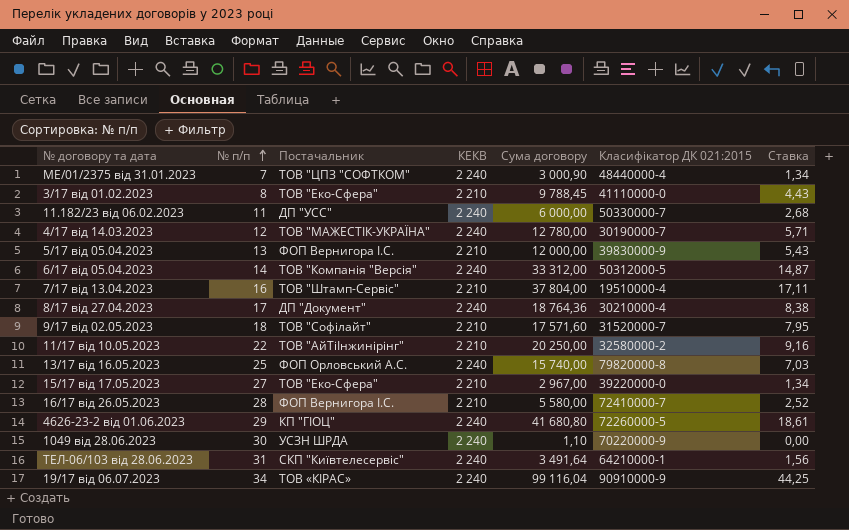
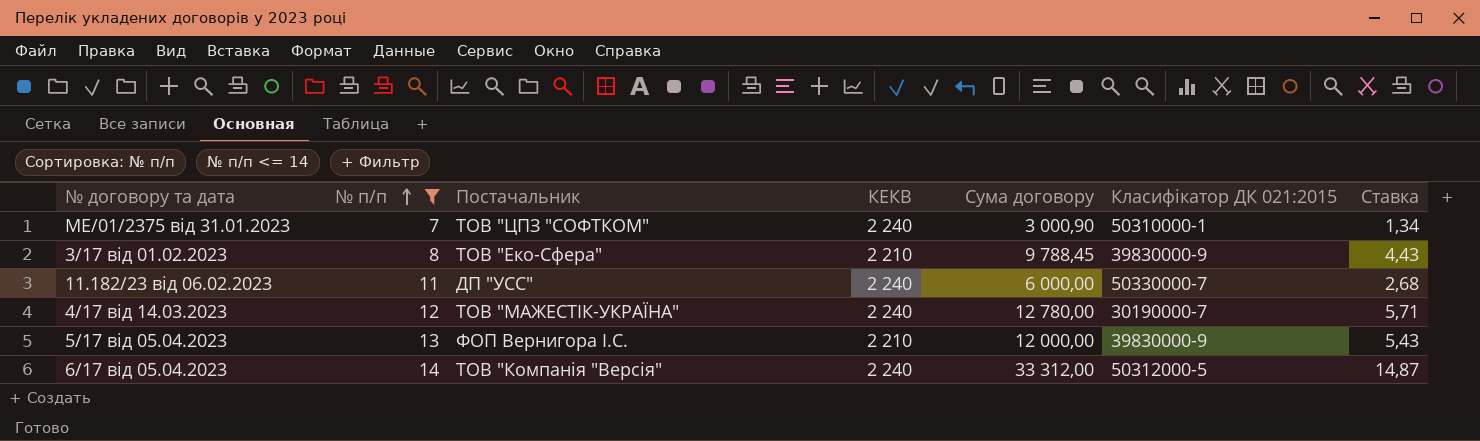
filter: none -> № п/п <= 14
МЕ/01/2375 від 31.01.2023 | Класифікатор ДК 021:2015: 48440000-4 -> 50310000-1
3/17 від 01.02.2023 | Класифікатор ДК 021:2015: 41110000-0 -> 39830000-9

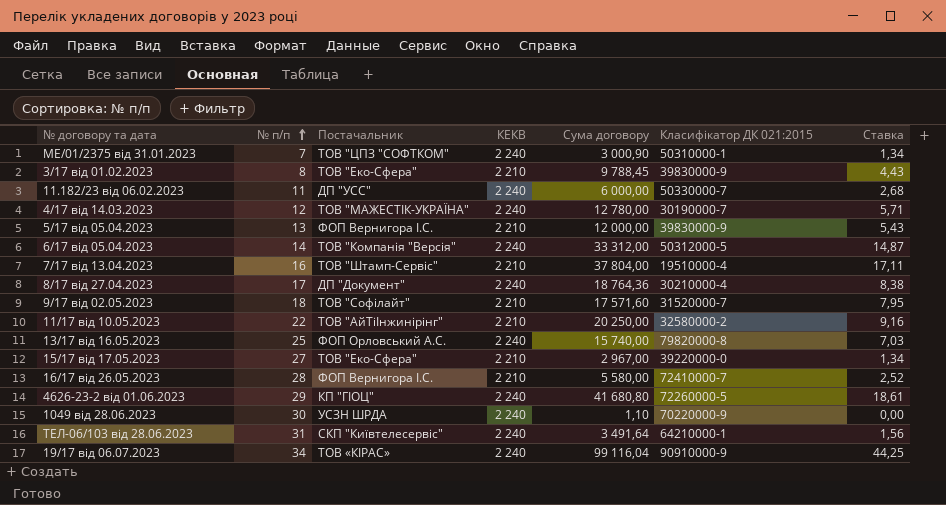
filter: № п/п <= 14 -> none

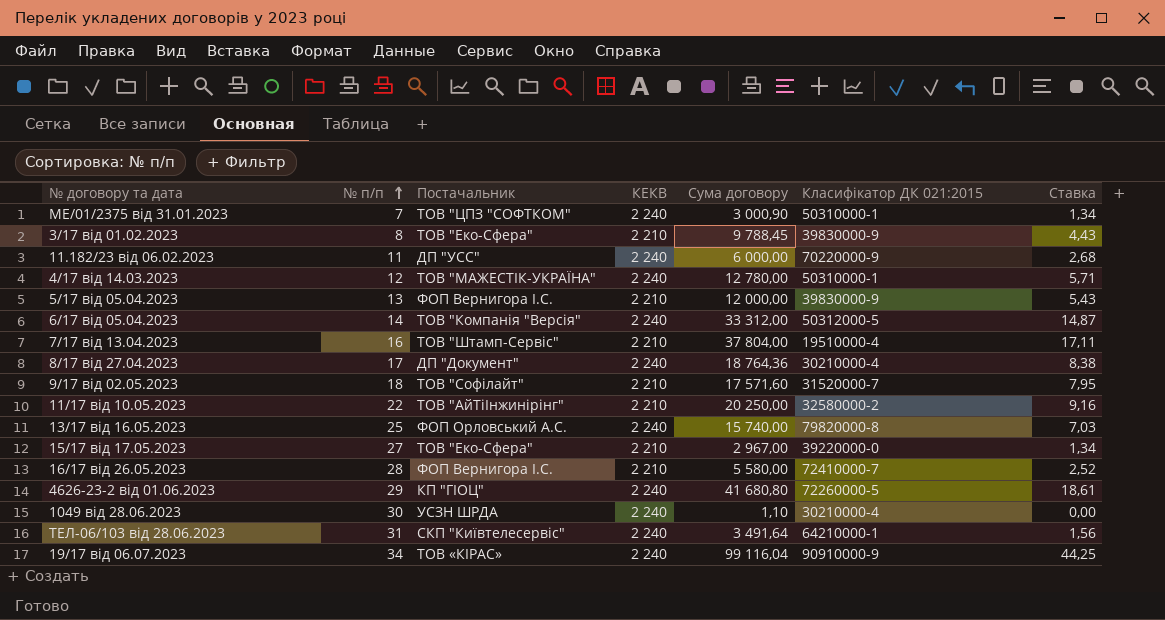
11.182/23 від 06.02.2023 | Класифікатор ДК 021:2015: 50330000-7 -> 70220000-9
4/17 від 14.03.2023 | Класифікатор ДК 021:2015: 30190000-7 -> 50310000-1
1049 від 28.06.2023 | Класифікатор ДК 021:2015: 70220000-9 -> 30210000-4

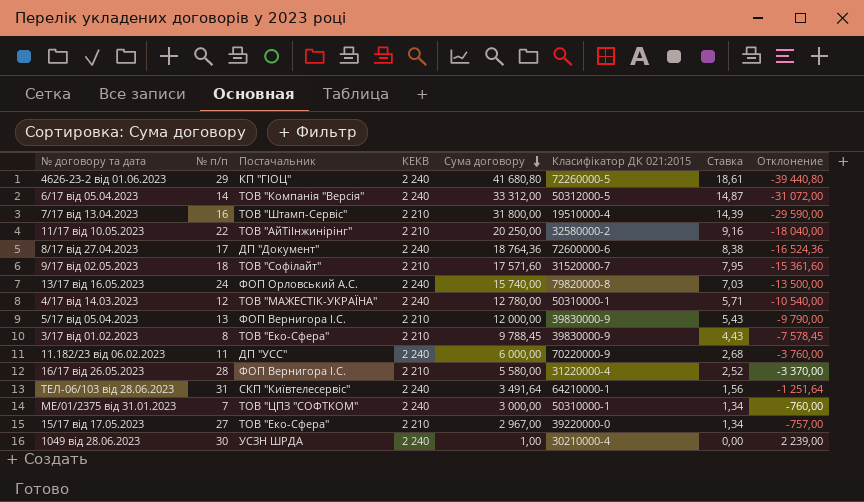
row order: № п/п ascending -> Сума договору descending
column Отклонение | formula: none -> [КЕКВ] - [Сума договору]
row 19/17 від 06.07.2023: 34 | ТОВ «КІРАС» | 2 240 | 99 116,04 | 90910000-9 | 44,25 -> none
7/17 від 13.04.2023 | Сума договору: 37 804,00 -> 31 800,00
7/17 від 13.04.2023 | Ставка: 17,11 -> 14,39
8/17 від 27.04.2023 | Класифікатор ДК 021:2015: 30210000-4 -> 72600000-6
13/17 від 16.05.2023 | № п/п: 25 -> 24
16/17 від 26.05.2023 | Класифікатор ДК 021:2015: 72410000-7 -> 31220000-4
МЕ/01/2375 від 31.01.2023 | Сума договору: 3 000,90 -> 3 000,00
1049 від 28.06.2023 | Сума договору: 1,10 -> 1,00

